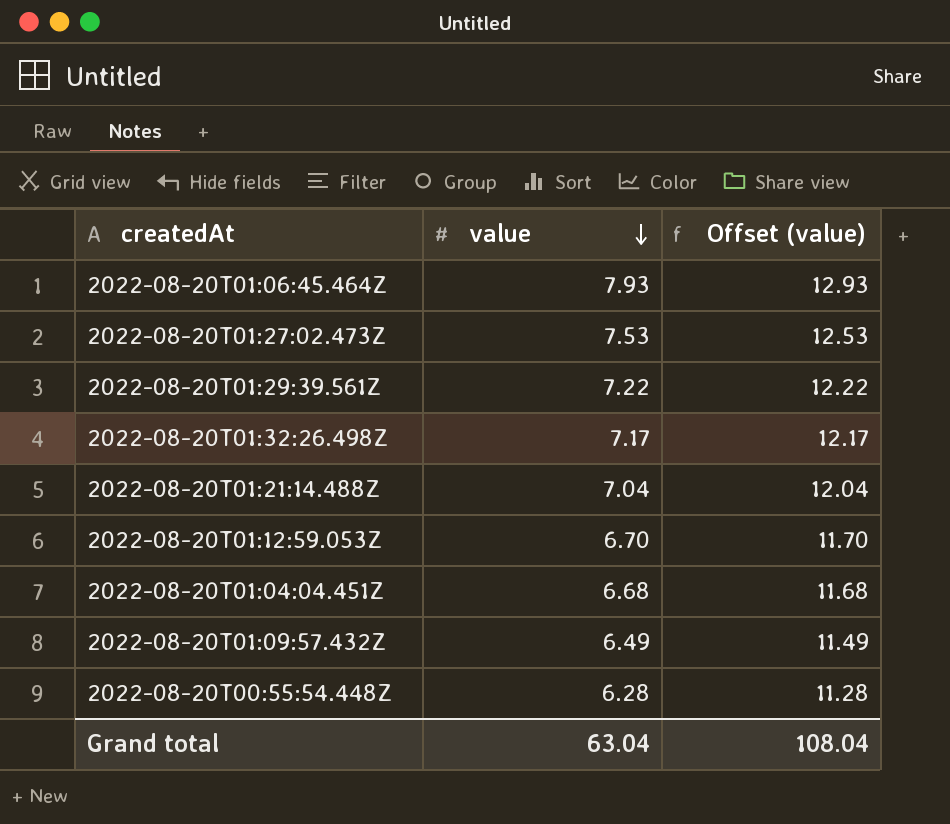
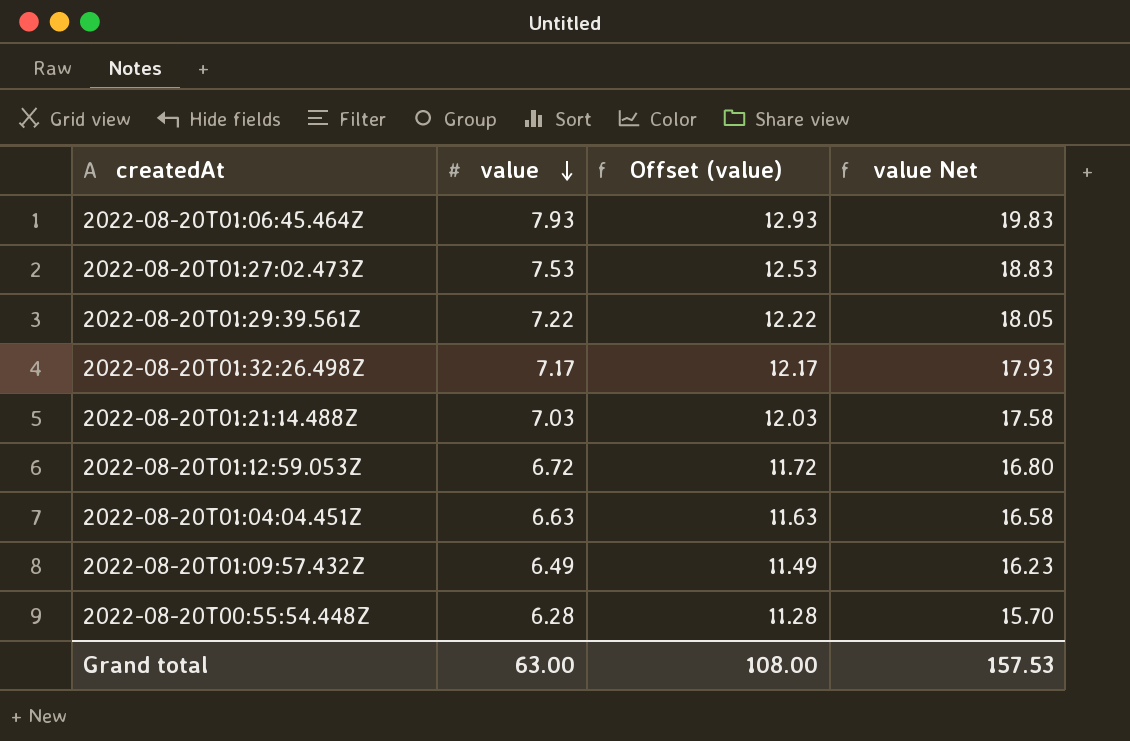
column value Net | formula: none -> [value] * 2.5
2022-08-20T01:21:14.488Z | value: 7.04 -> 7.03
2022-08-20T01:21:14.488Z | Offset (value): 12.04 -> 12.03
2022-08-20T01:12:59.053Z | value: 6.70 -> 6.72
2022-08-20T01:12:59.053Z | Offset (value): 11.70 -> 11.72
2022-08-20T01:04:04.451Z | value: 6.68 -> 6.63
2022-08-20T01:04:04.451Z | Offset (value): 11.68 -> 11.63
Grand total | value: 63.04 -> 63.00
Grand total | Offset (value): 108.04 -> 108.00

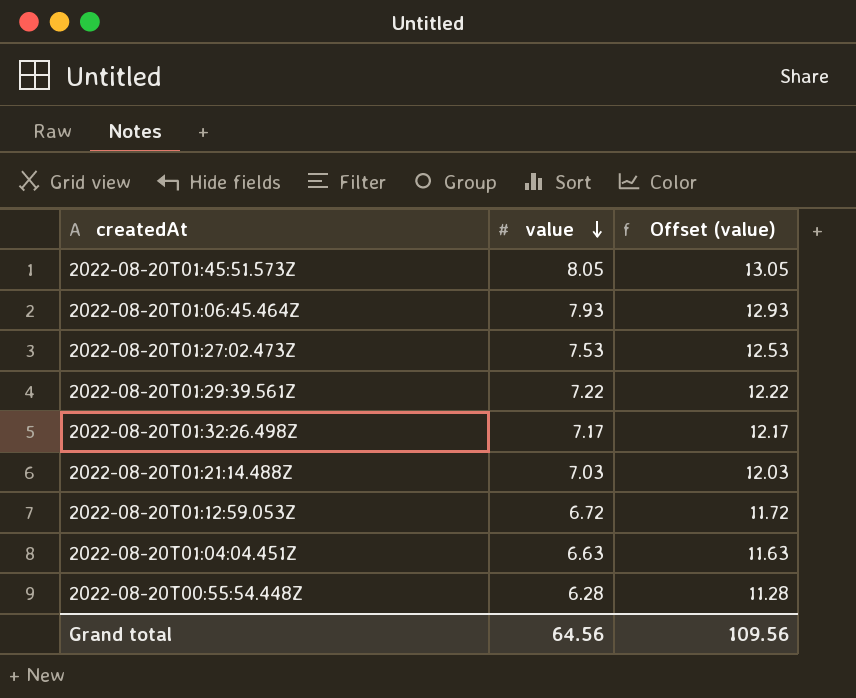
column value Net | formula: [value] * 2.5 -> none
row 2022-08-20T01:09:57.432Z: 6.49 | 11.49 | 16.23 -> none
row 2022-08-20T01:45:51.573Z: none -> 8.05 | 13.05
Grand total | value: 63.00 -> 64.56
Grand total | Offset (value): 108.00 -> 109.56

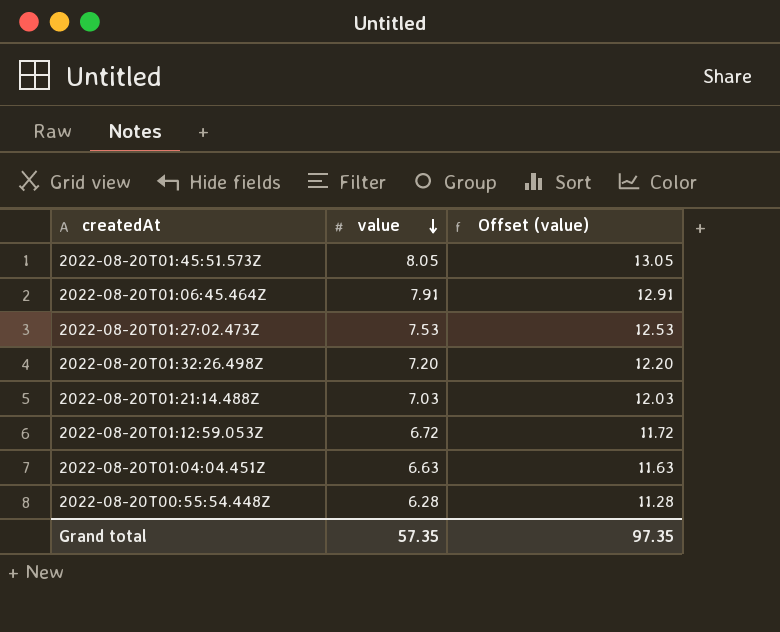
row 2022-08-20T01:29:39.561Z: 7.22 | 12.22 -> none
2022-08-20T01:06:45.464Z | value: 7.93 -> 7.91
2022-08-20T01:06:45.464Z | Offset (value): 12.93 -> 12.91
2022-08-20T01:32:26.498Z | value: 7.17 -> 7.20
2022-08-20T01:32:26.498Z | Offset (value): 12.17 -> 12.20
Grand total | value: 64.56 -> 57.35
Grand total | Offset (value): 109.56 -> 97.35

